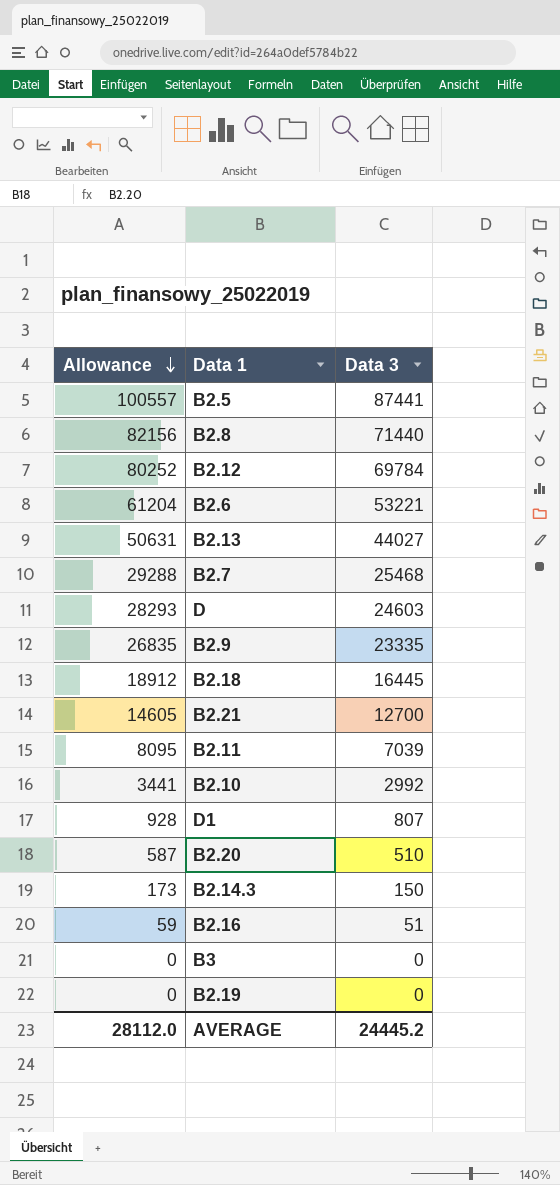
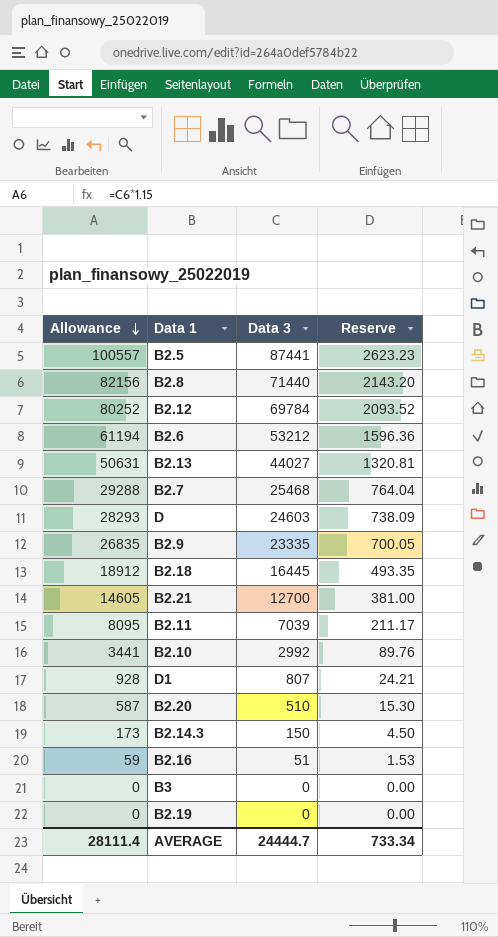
column Reserve | formula: none -> [Data 3] * 0.03
B2.6 | Allowance: 61204 -> 61194
B2.6 | Data 3: 53221 -> 53212
AVERAGE | Allowance: 28112.0 -> 28111.4
AVERAGE | Data 3: 24445.2 -> 24444.7

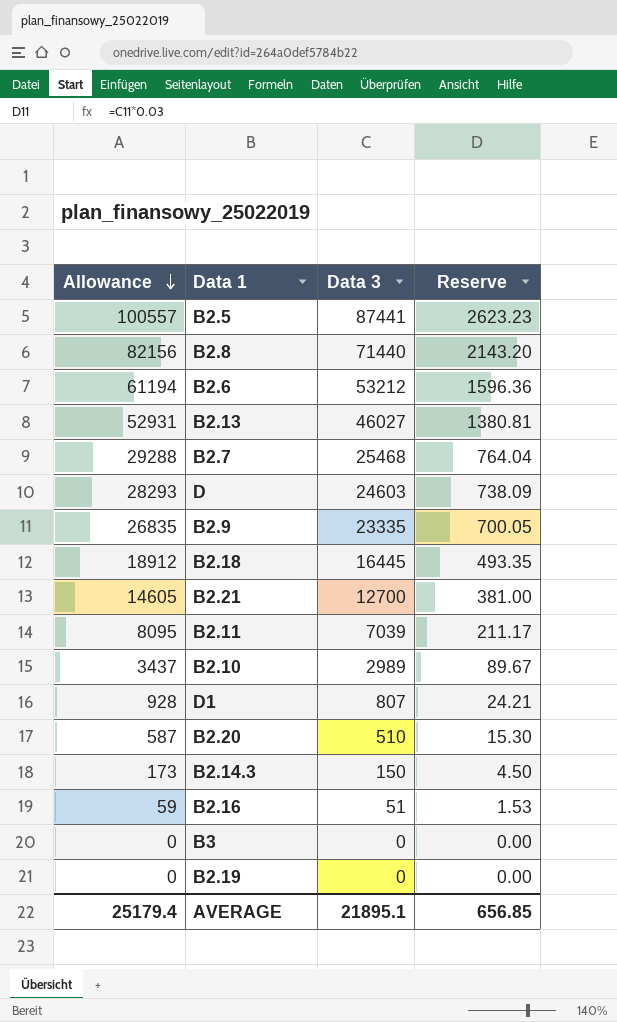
row B2.12: 80252 | 69784 | 2093.52 -> none
B2.13 | Allowance: 50631 -> 52931
B2.13 | Data 3: 44027 -> 46027
B2.13 | Reserve: 1320.81 -> 1380.81
B2.10 | Allowance: 3441 -> 3437
B2.10 | Data 3: 2992 -> 2989
B2.10 | Reserve: 89.76 -> 89.67
AVERAGE | Allowance: 28111.4 -> 25179.4
AVERAGE | Data 3: 24444.7 -> 21895.1
AVERAGE | Reserve: 733.34 -> 656.85

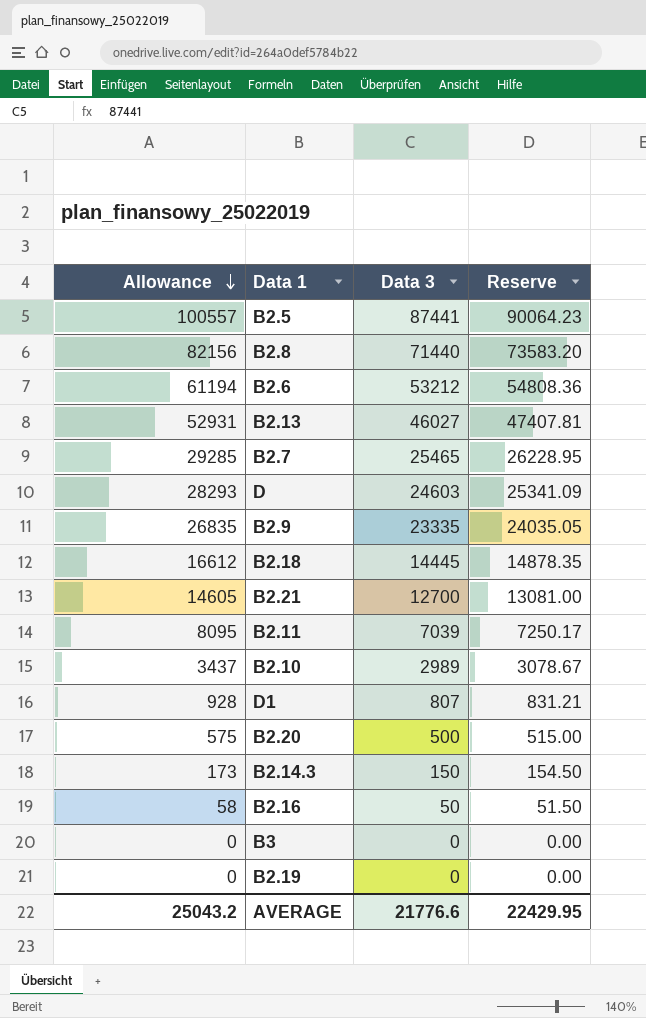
column Reserve | formula: [Data 3] * 0.03 -> [Data 3] * 1.03
B2.7 | Allowance: 29288 -> 29285
B2.7 | Data 3: 25468 -> 25465
B2.18 | Allowance: 18912 -> 16612
B2.18 | Data 3: 16445 -> 14445
B2.20 | Allowance: 587 -> 575
B2.20 | Data 3: 510 -> 500
B2.16 | Allowance: 59 -> 58
B2.16 | Data 3: 51 -> 50
AVERAGE | Allowance: 25179.4 -> 25043.2
AVERAGE | Data 3: 21895.1 -> 21776.6
AVERAGE | Reserve: 656.85 -> 22429.95

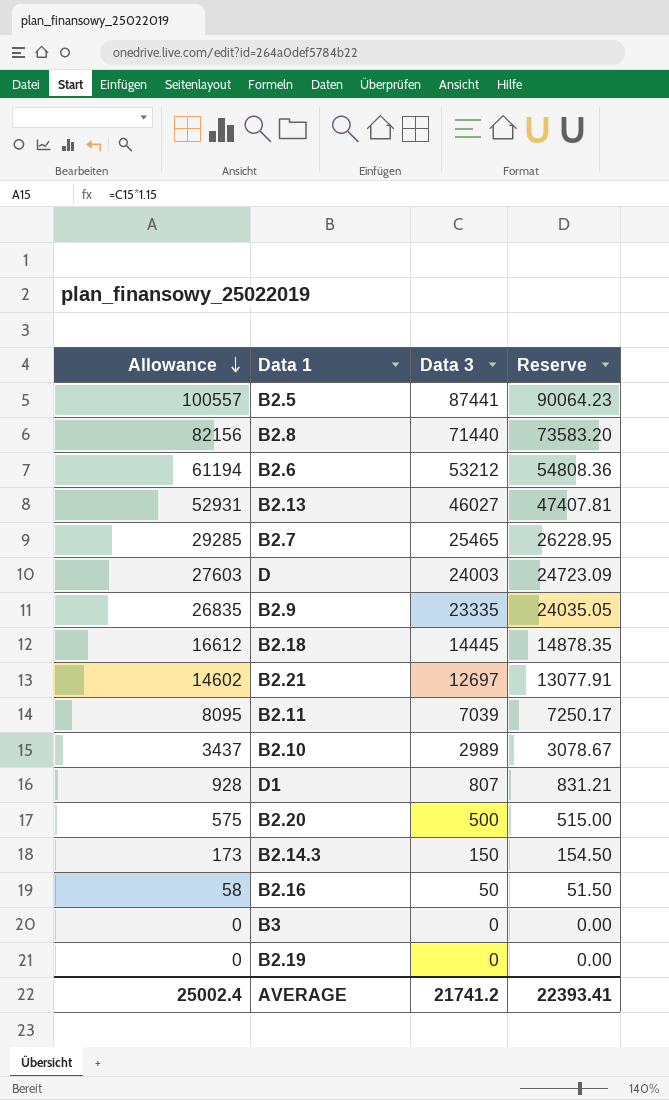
D | Allowance: 28293 -> 27603
D | Data 3: 24603 -> 24003
D | Reserve: 25341.09 -> 24723.09
B2.21 | Allowance: 14605 -> 14602
B2.21 | Data 3: 12700 -> 12697
B2.21 | Reserve: 13081.00 -> 13077.91
AVERAGE | Allowance: 25043.2 -> 25002.4
AVERAGE | Data 3: 21776.6 -> 21741.2
AVERAGE | Reserve: 22429.95 -> 22393.41

